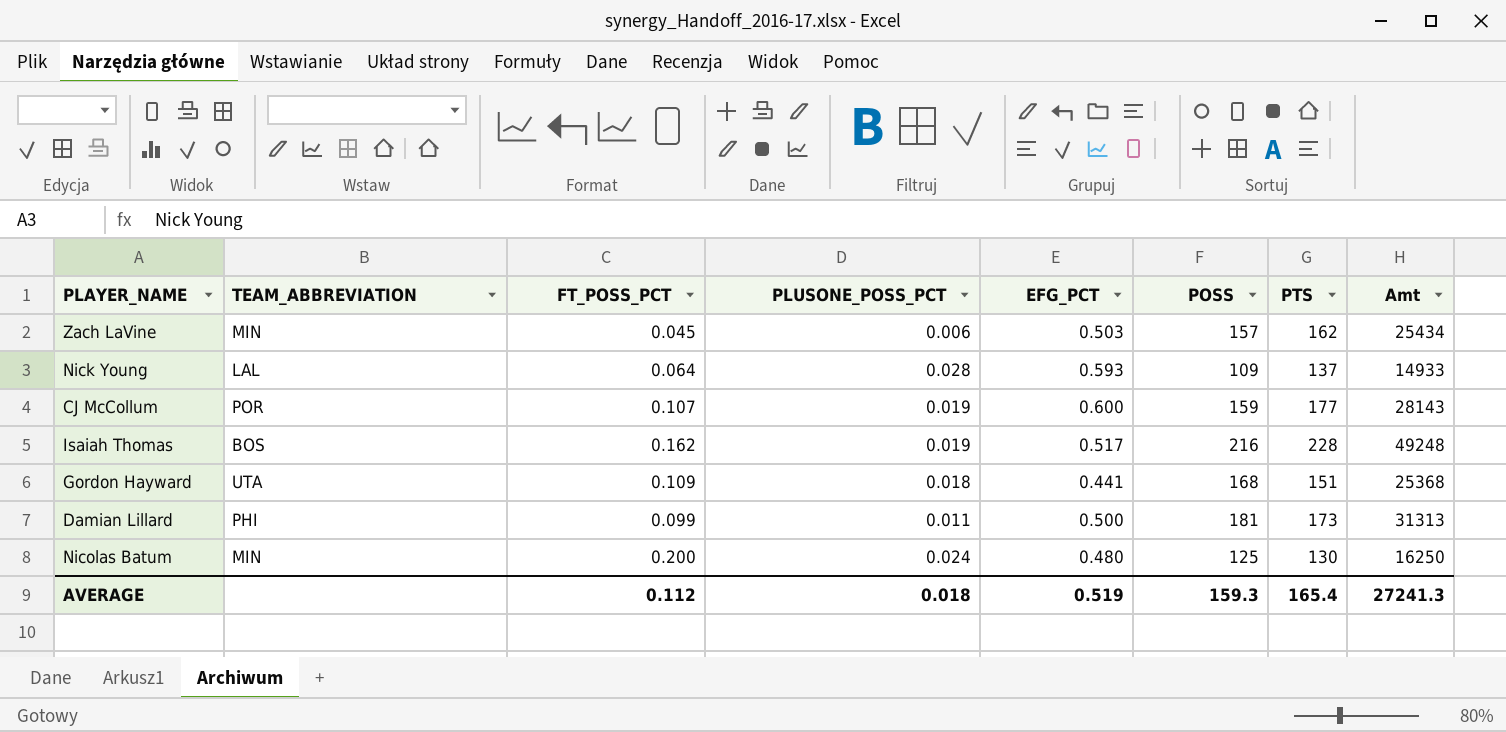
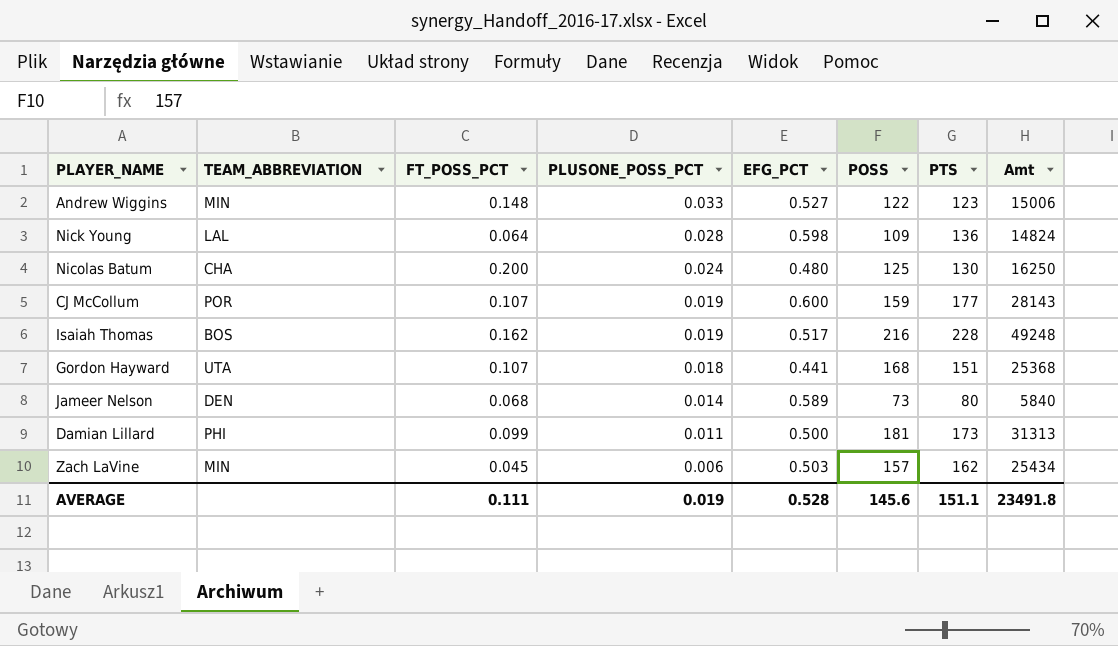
row order: none -> PLUSONE_POSS_PCT descending
row Andrew Wiggins: none -> MIN | 0.148 | 0.033 | 0.527 | 122 | 123 | 15006
Nick Young | EFG_PCT: 0.593 -> 0.598
Nick Young | PTS: 137 -> 136
Nick Young | Amt: 14933 -> 14824
Nicolas Batum | TEAM_ABBREVIATION: MIN -> CHA
Gordon Hayward | FT_POSS_PCT: 0.109 -> 0.107
row Jameer Nelson: none -> DEN | 0.068 | 0.014 | 0.589 | 73 | 80 | 5840
AVERAGE | FT_POSS_PCT: 0.112 -> 0.111
AVERAGE | PLUSONE_POSS_PCT: 0.018 -> 0.019
AVERAGE | EFG_PCT: 0.519 -> 0.528
AVERAGE | POSS: 159.3 -> 145.6
AVERAGE | PTS: 165.4 -> 151.1
AVERAGE | Amt: 27241.3 -> 23491.8

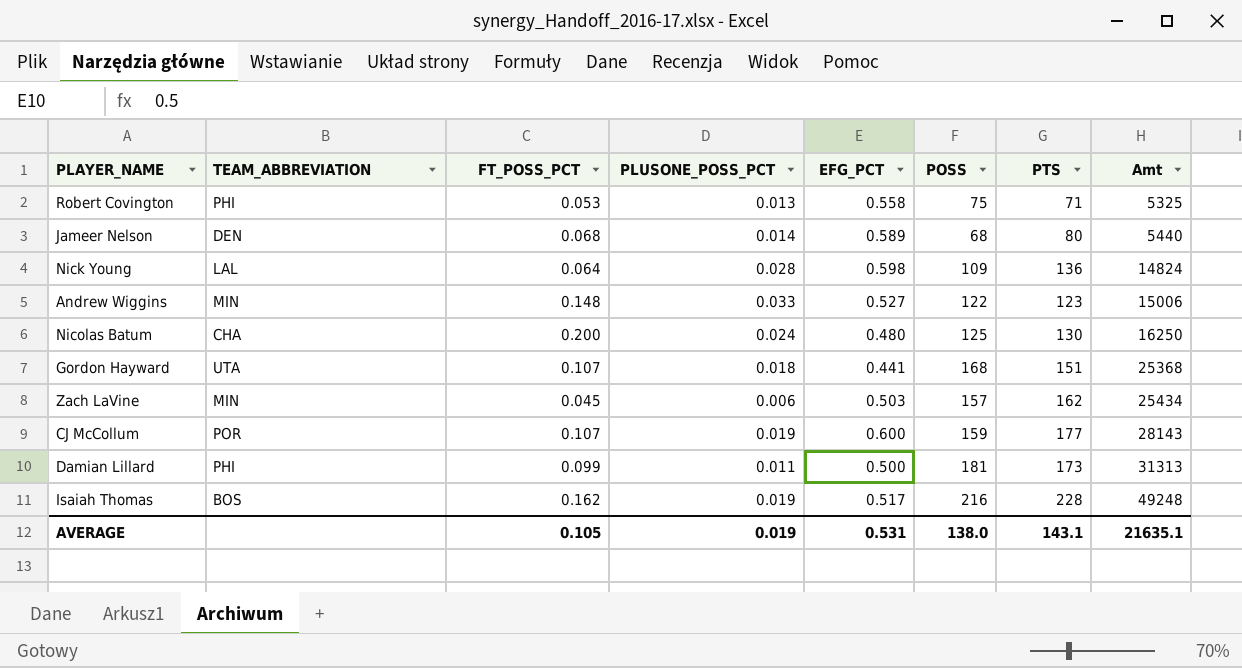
row order: PLUSONE_POSS_PCT descending -> Amt ascending
row Robert Covington: none -> PHI | 0.053 | 0.013 | 0.558 | 75 | 71 | 5325
Jameer Nelson | POSS: 73 -> 68
Jameer Nelson | Amt: 5840 -> 5440
AVERAGE | FT_POSS_PCT: 0.111 -> 0.105
AVERAGE | EFG_PCT: 0.528 -> 0.531
AVERAGE | POSS: 145.6 -> 138.0
AVERAGE | PTS: 151.1 -> 143.1
AVERAGE | Amt: 23491.8 -> 21635.1

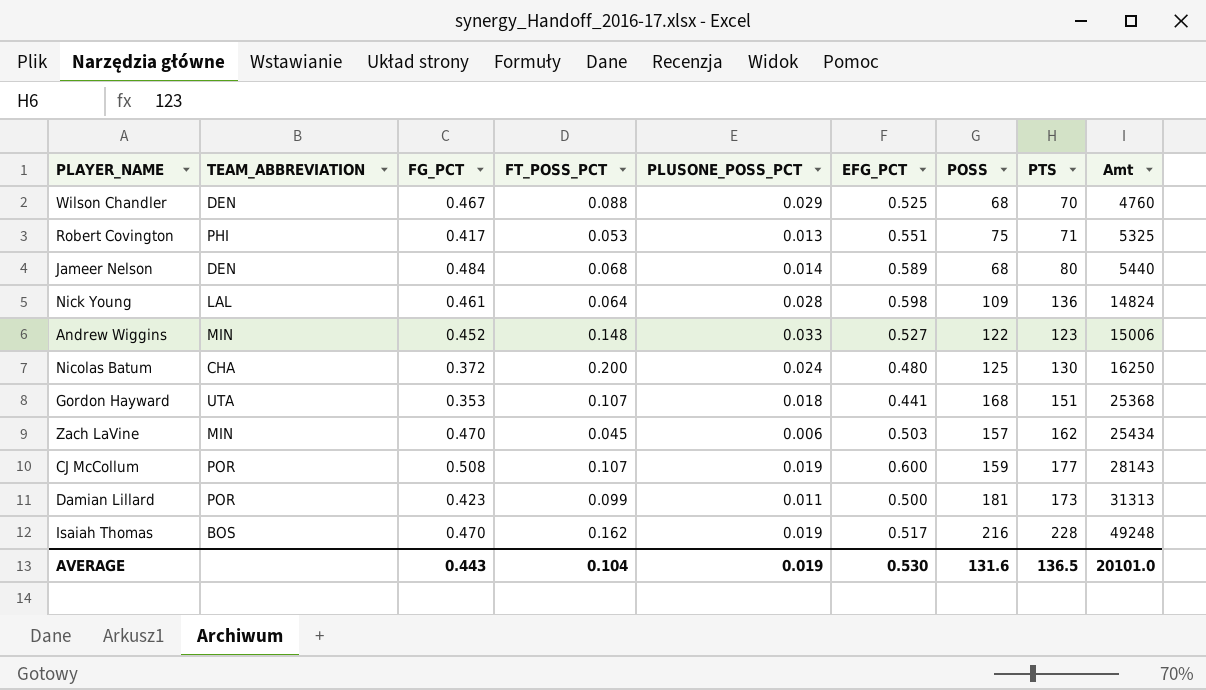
column FG_PCT | position: none -> 3
row Wilson Chandler: none -> DEN | 0.467 | 0.088 | 0.029 | 0.525 | 68 | 70 | 4760
Robert Covington | EFG_PCT: 0.558 -> 0.551
Damian Lillard | TEAM_ABBREVIATION: PHI -> POR
AVERAGE | FT_POSS_PCT: 0.105 -> 0.104
AVERAGE | EFG_PCT: 0.531 -> 0.530
AVERAGE | POSS: 138.0 -> 131.6
AVERAGE | PTS: 143.1 -> 136.5
AVERAGE | Amt: 21635.1 -> 20101.0

